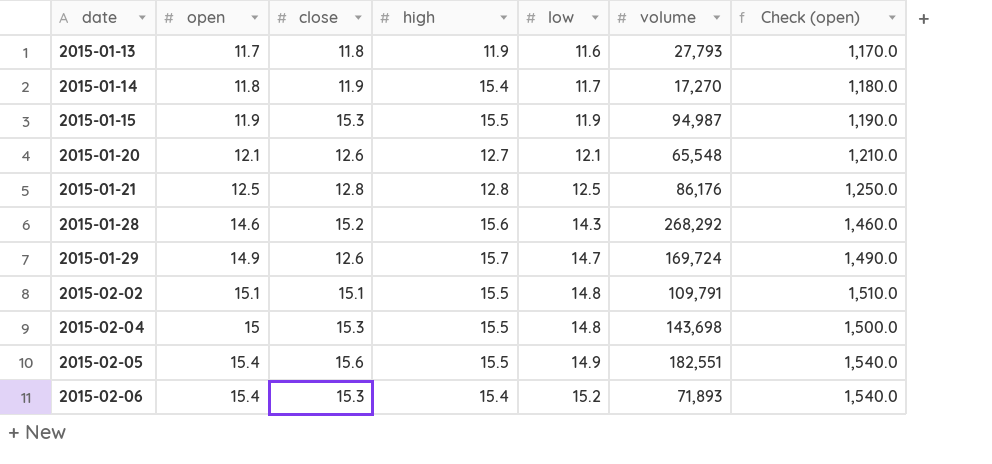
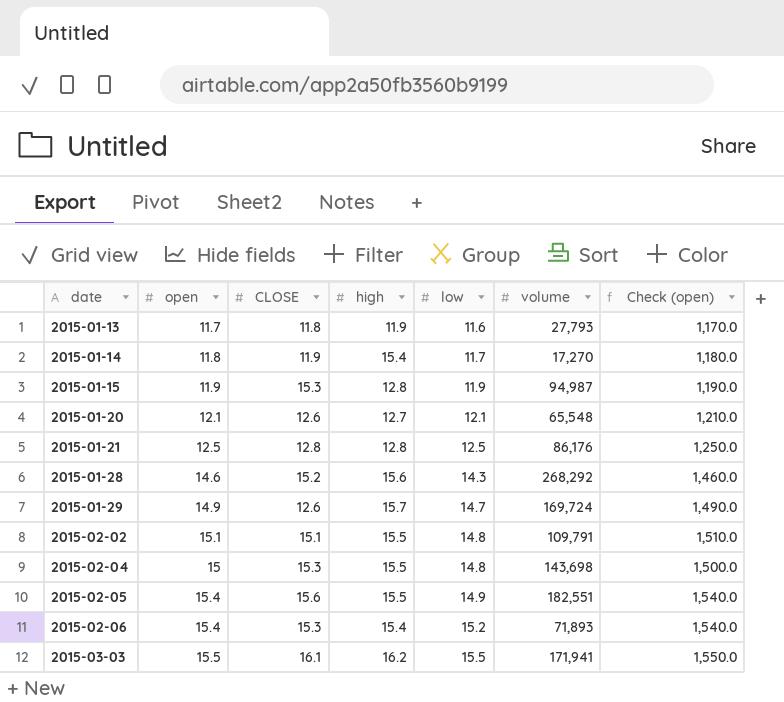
column name: close -> CLOSE
2015-01-15 | high: 15.5 -> 12.8
row 2015-03-03: none -> 15.5 | 16.1 | 16.2 | 15.5 | 171,941 | 1,550.0

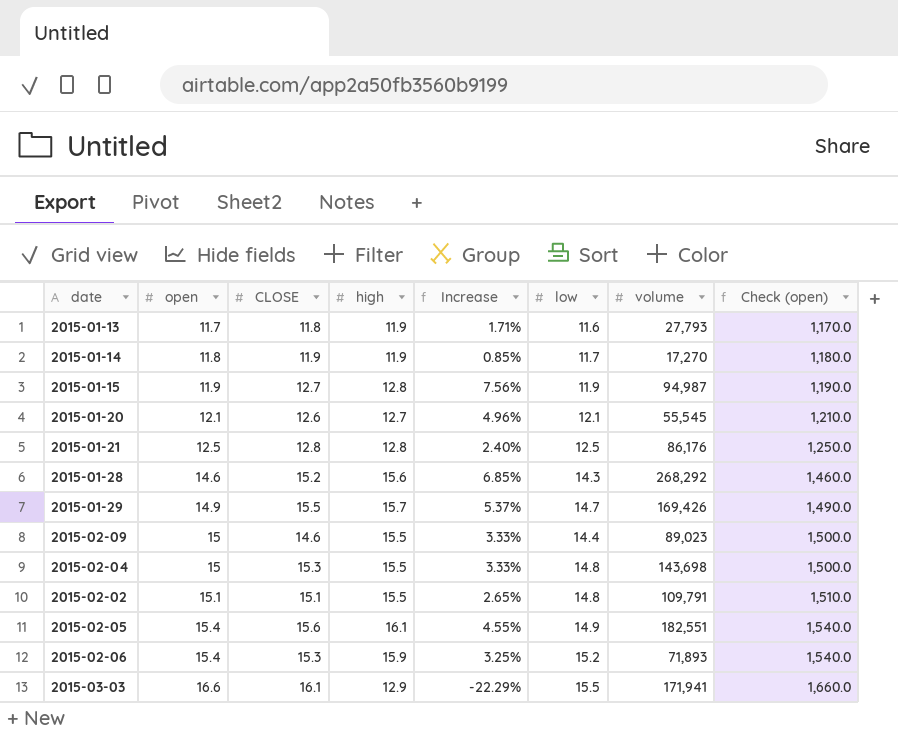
row order: date ascending -> open ascending
column Increase | formula: none -> ([high] - [open]) / [open]
2015-01-14 | high: 15.4 -> 11.9
2015-01-15 | CLOSE: 15.3 -> 12.7
2015-01-20 | volume: 65,548 -> 55,545
2015-01-29 | CLOSE: 12.6 -> 15.5
2015-01-29 | volume: 169,724 -> 169,426
row 2015-02-09: none -> 15 | 14.6 | 15.5 | 3.33% | 14.4 | 89,023 | 1,500.0
2015-02-05 | high: 15.5 -> 16.1
2015-02-06 | high: 15.4 -> 15.9
2015-03-03 | open: 15.5 -> 16.6
2015-03-03 | high: 16.2 -> 12.9
2015-03-03 | Check (open): 1,550.0 -> 1,660.0

